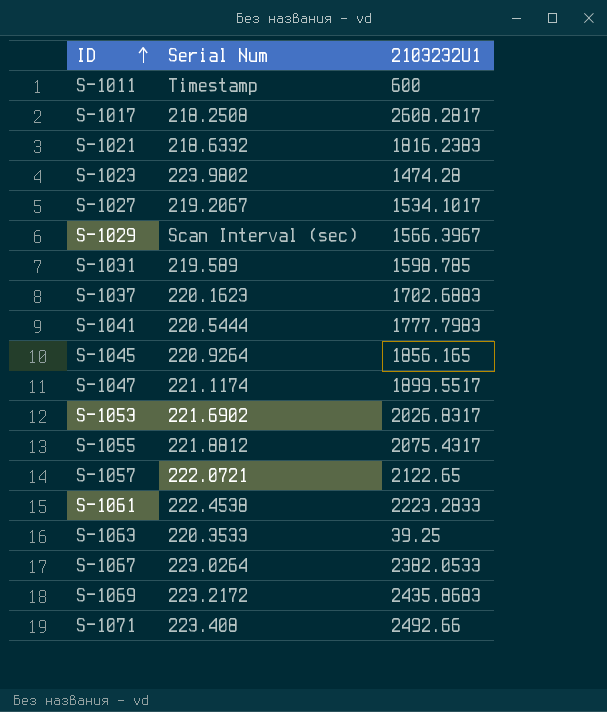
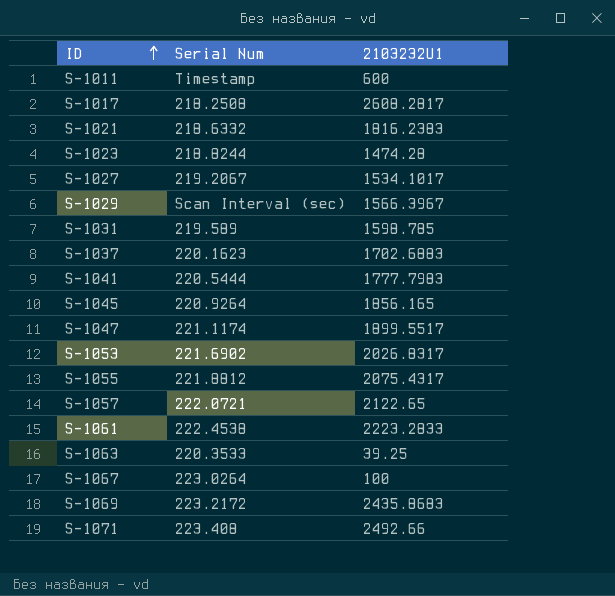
S-1023 | Serial Num: 223.9802 -> 218.8244
S-1067 | 2103232U1: 2382.0533 -> 100

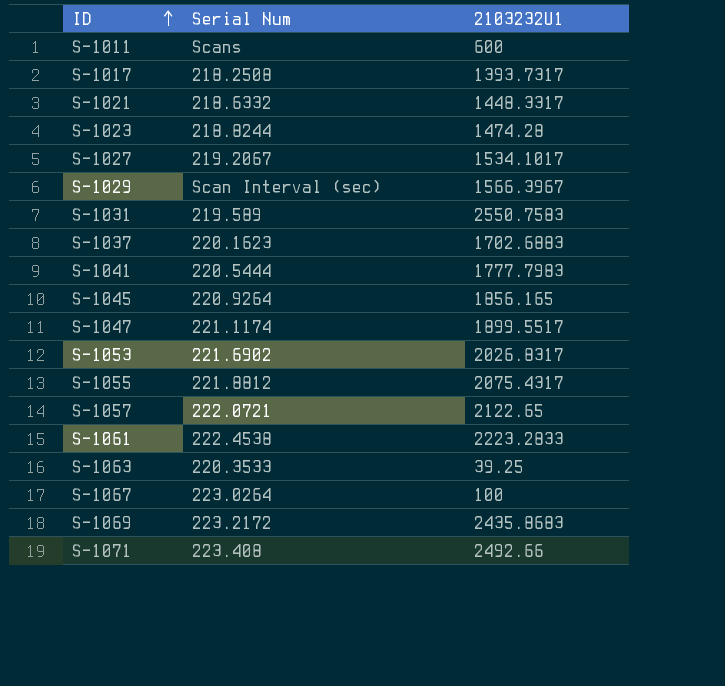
S-1011 | Serial Num: Timestamp -> Scans
S-1017 | 2103232U1: 2608.2817 -> 1393.7317
S-1021 | 2103232U1: 1816.2383 -> 1448.3317
S-1031 | 2103232U1: 1598.785 -> 2550.7583

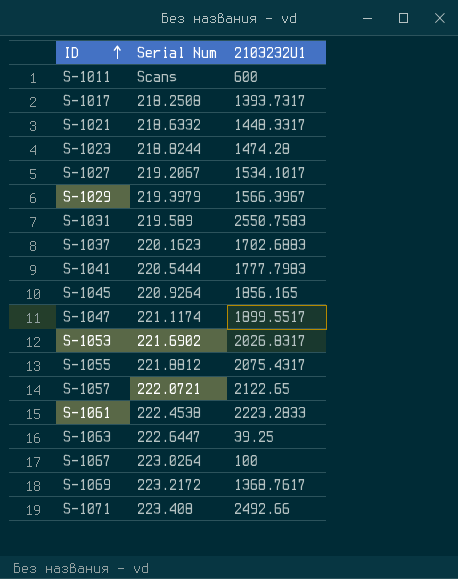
S-1029 | Serial Num: Scan Interval (sec) -> 219.3979
S-1063 | Serial Num: 220.3533 -> 222.6447
S-1069 | 2103232U1: 2435.8683 -> 1368.7617

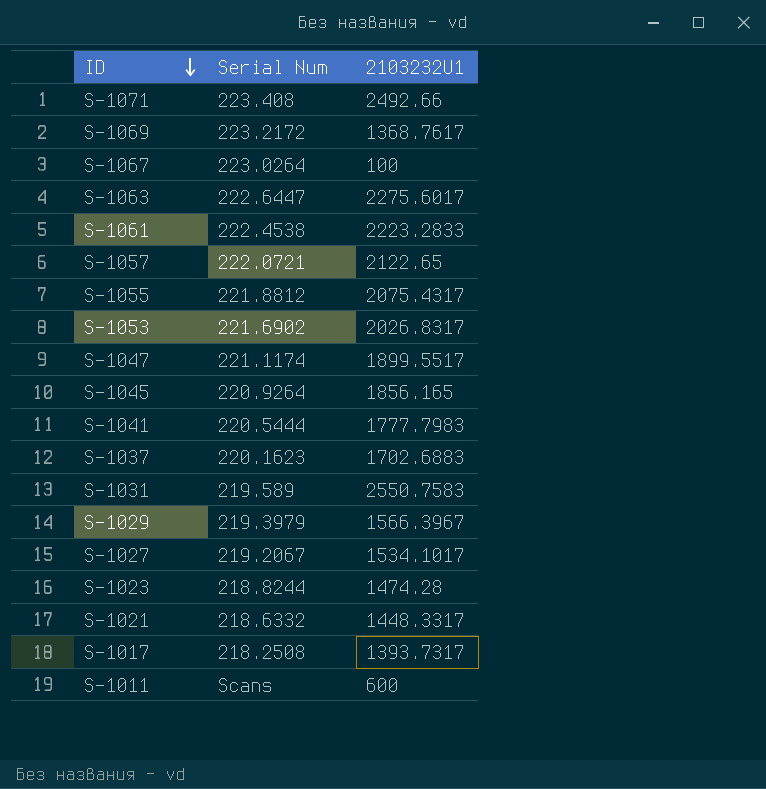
row order: ID ascending -> ID descending
S-1063 | 2103232U1: 39.25 -> 2275.6017

